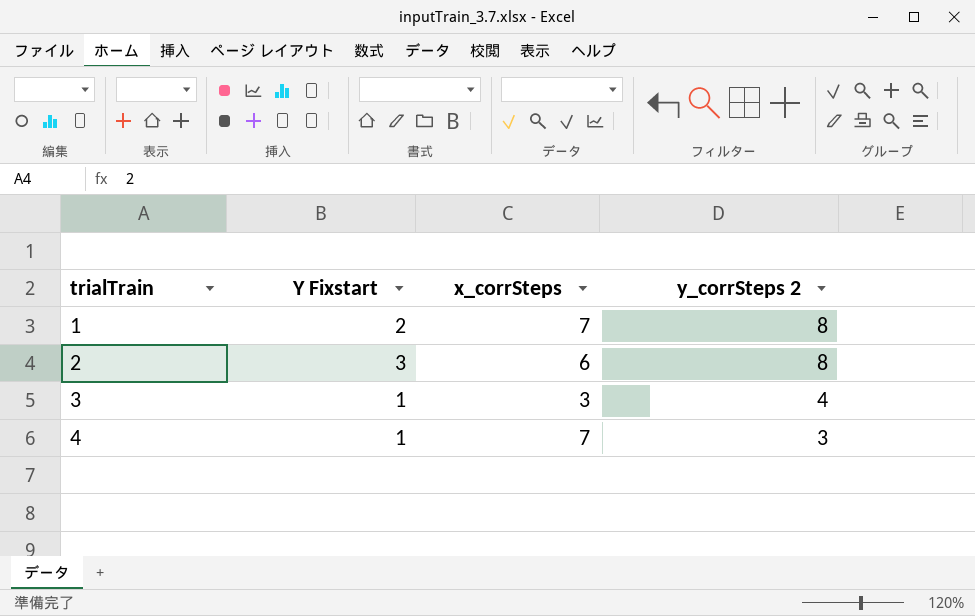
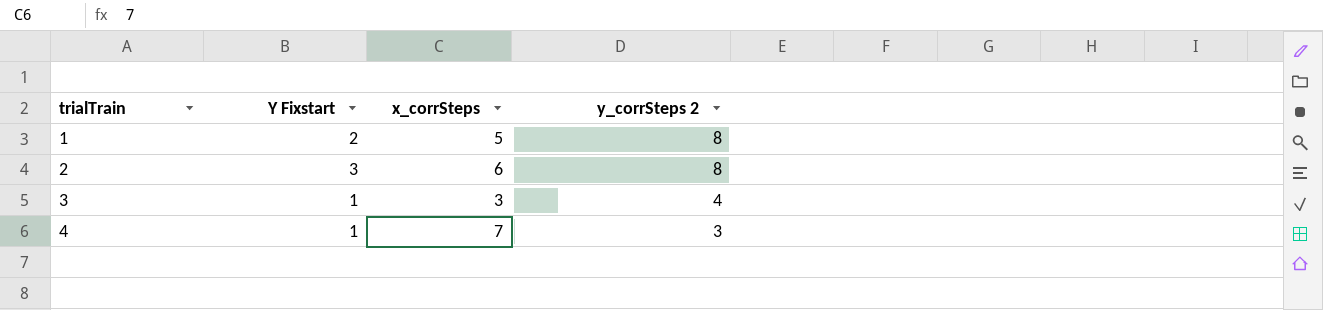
1 | x_corrSteps: 7 -> 5

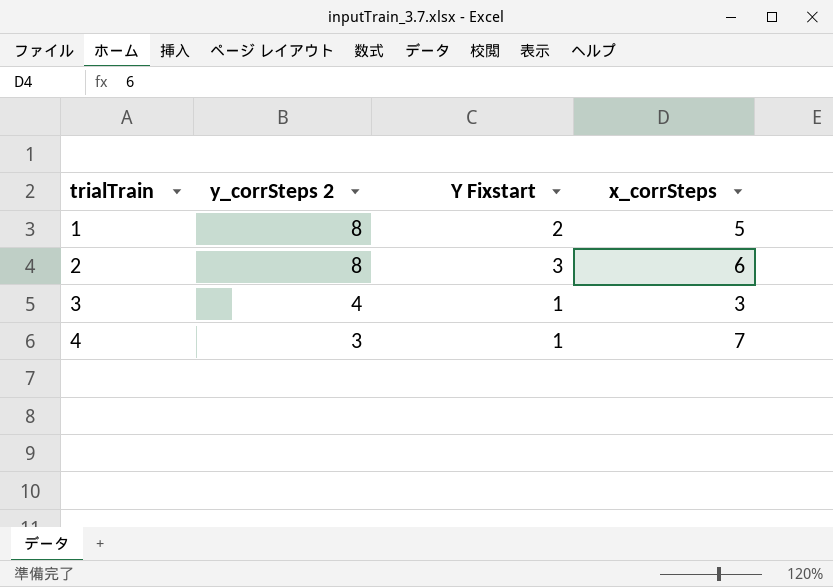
column y_corrSteps 2 | position: 4 -> 2

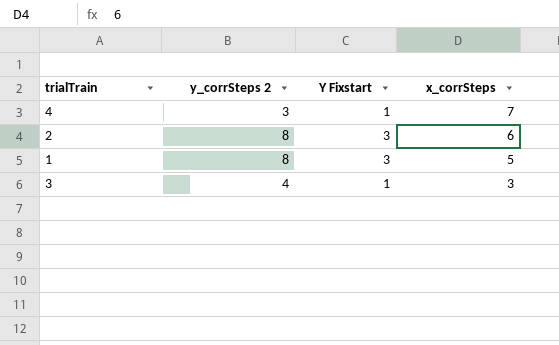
row order: trialTrain ascending -> x_corrSteps descending
1 | Y Fixstart: 2 -> 3

